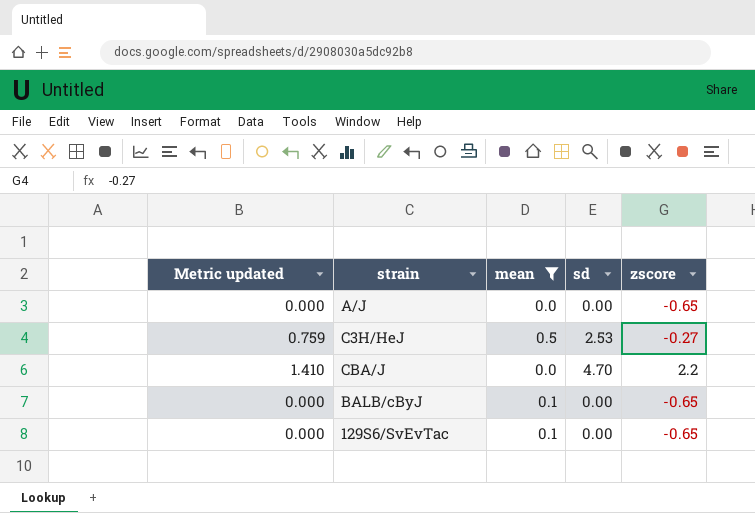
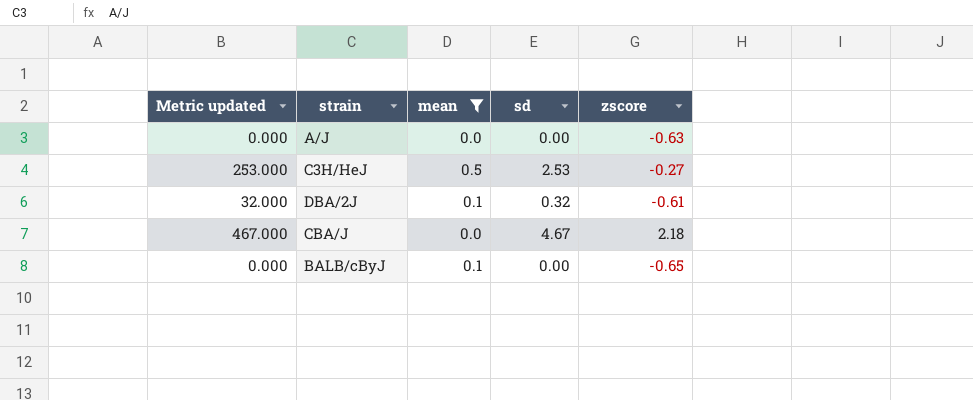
column Metric updated | formula: [sd] * 0.3 -> [sd] * 100
row 129S6/SvEvTac: 0.000 | 0.1 | 0.00 | -0.65 -> none
A/J | zscore: -0.65 -> -0.63
row DBA/2J: none -> 32.000 | 0.1 | 0.32 | -0.61
CBA/J | sd: 4.70 -> 4.67
CBA/J | zscore: 2.2 -> 2.18

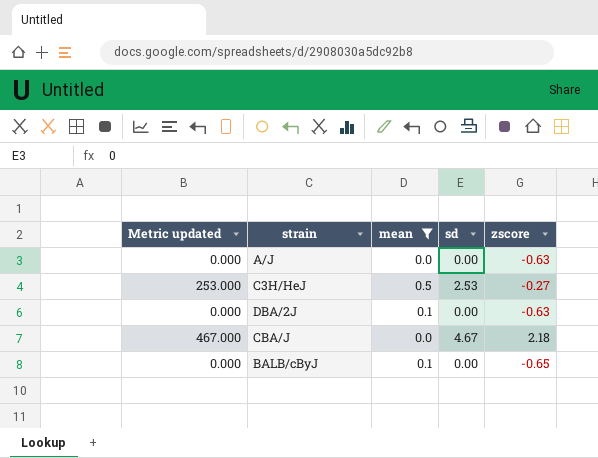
DBA/2J | Metric updated: 32.000 -> 0.000
DBA/2J | sd: 0.32 -> 0.00
DBA/2J | zscore: -0.61 -> -0.63

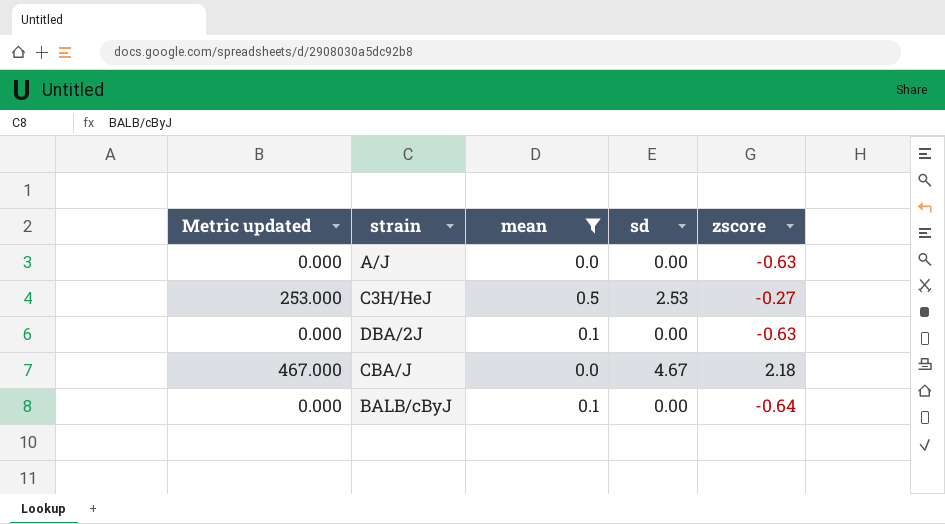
BALB/cByJ | zscore: -0.65 -> -0.64

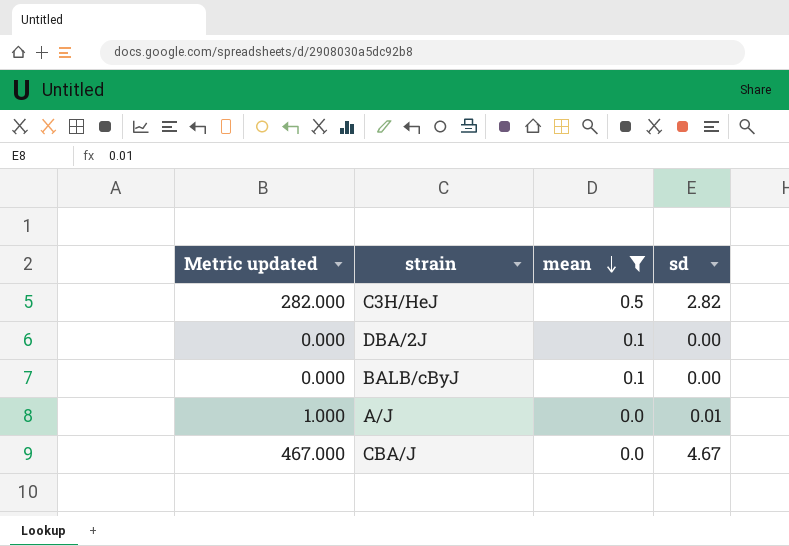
row order: none -> mean descending
column zscore | position: 5 -> none
C3H/HeJ | Metric updated: 253.000 -> 282.000
C3H/HeJ | sd: 2.53 -> 2.82
A/J | Metric updated: 0.000 -> 1.000
A/J | sd: 0.00 -> 0.01

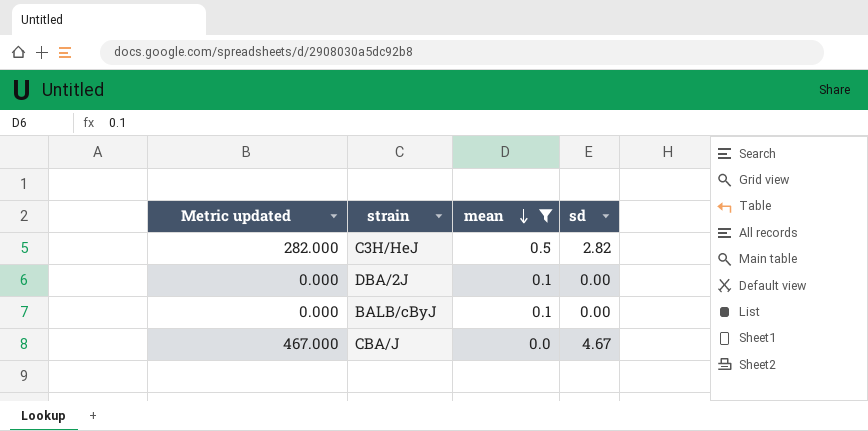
row A/J: 1.000 | 0.0 | 0.01 -> none

